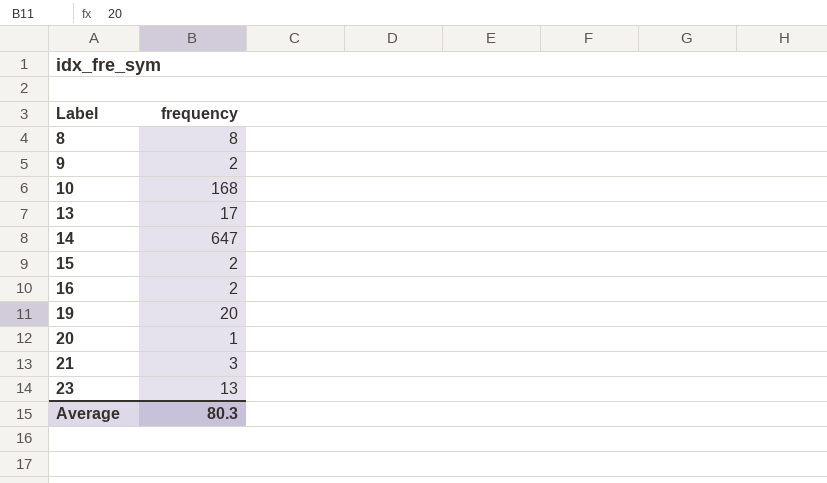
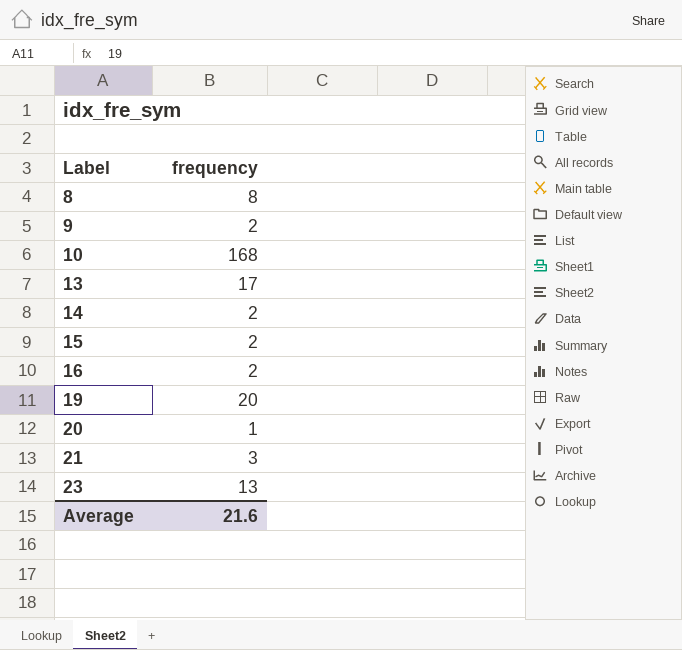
14 | frequency: 647 -> 2
Average | frequency: 80.3 -> 21.6

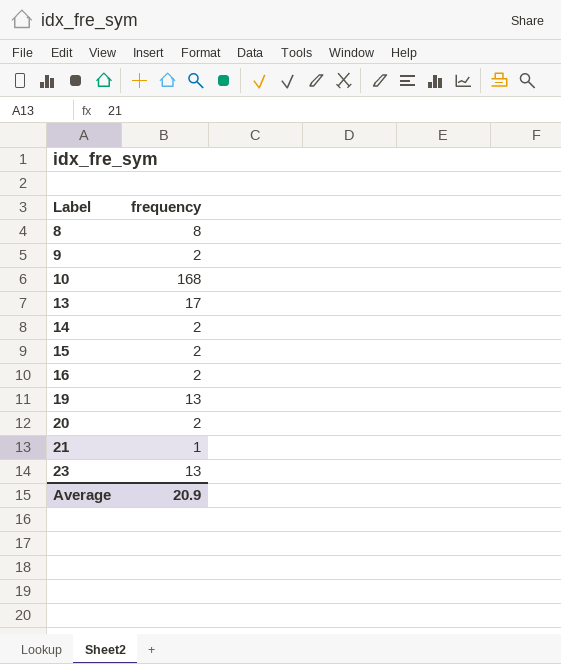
19 | frequency: 20 -> 13
20 | frequency: 1 -> 2
21 | frequency: 3 -> 1
Average | frequency: 21.6 -> 20.9

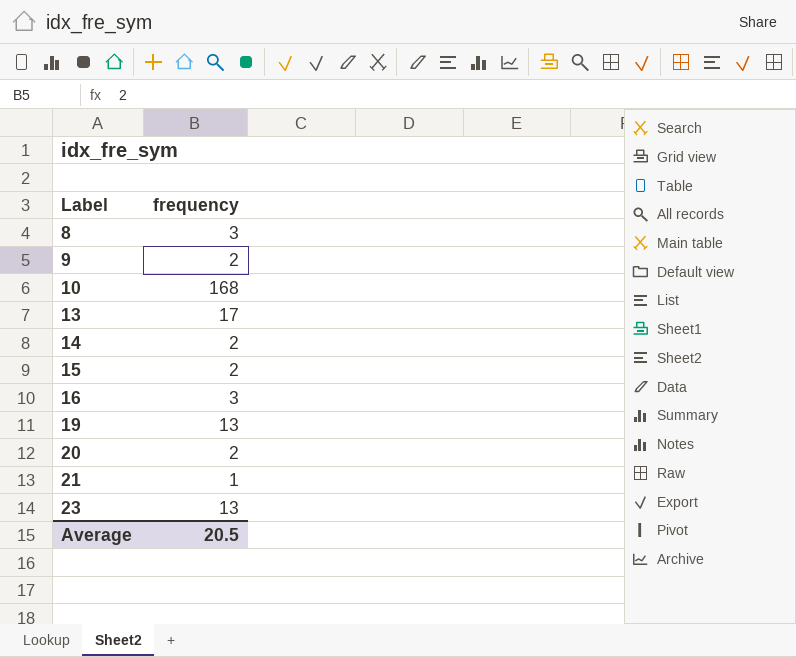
8 | frequency: 8 -> 3
16 | frequency: 2 -> 3
Average | frequency: 20.9 -> 20.5

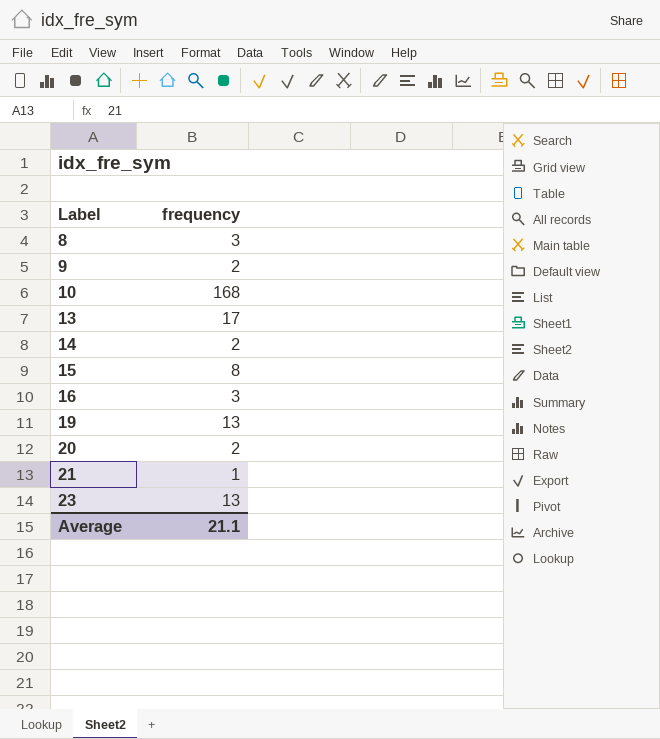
15 | frequency: 2 -> 8
Average | frequency: 20.5 -> 21.1

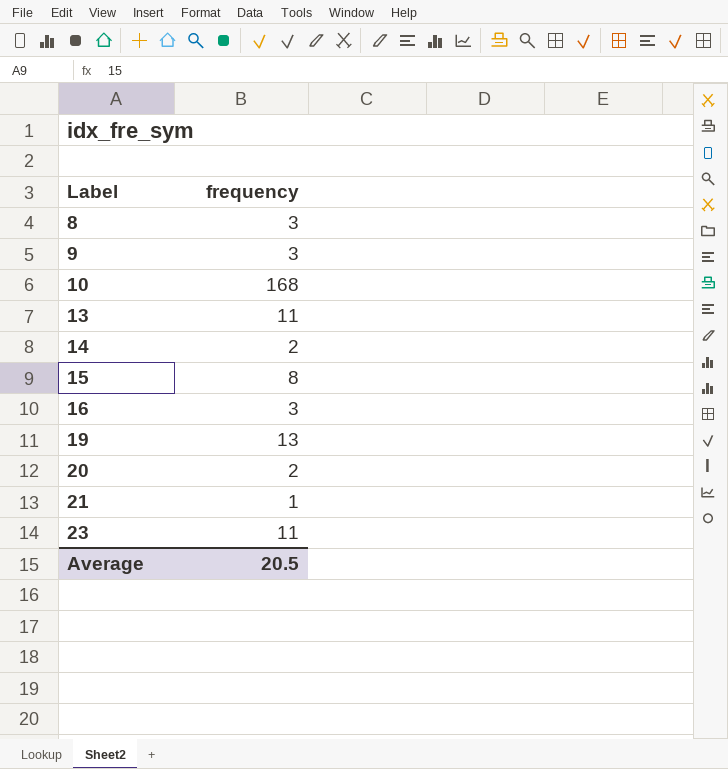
9 | frequency: 2 -> 3
13 | frequency: 17 -> 11
23 | frequency: 13 -> 11
Average | frequency: 21.1 -> 20.5

